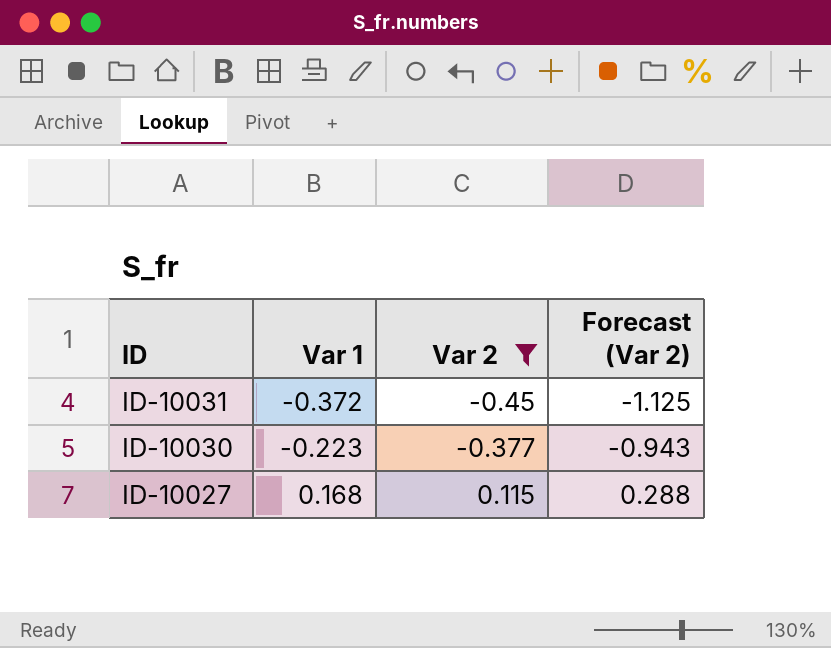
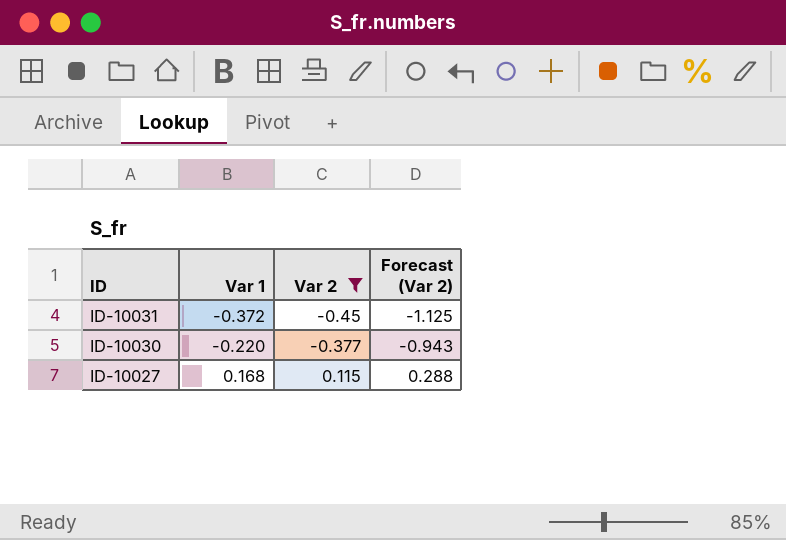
ID-10030 | Var 1: -0.223 -> -0.220

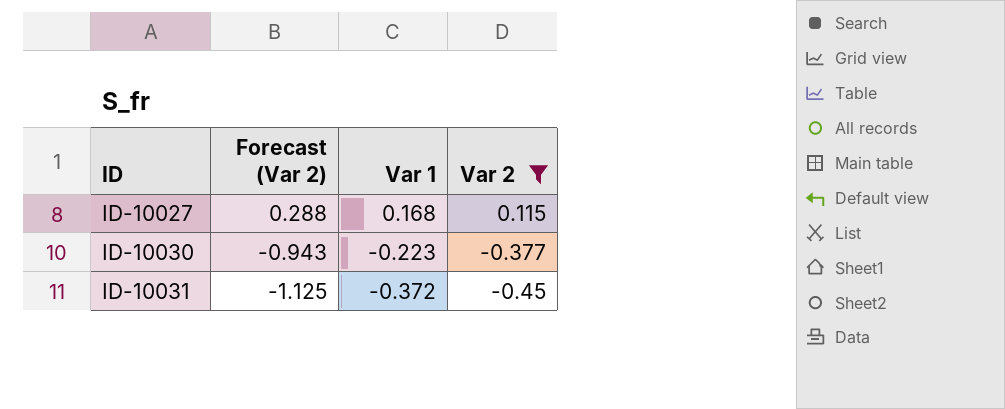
row order: ID descending -> ID ascending
column Forecast (Var 2) | position: 4 -> 2
ID-10030 | Var 1: -0.220 -> -0.223

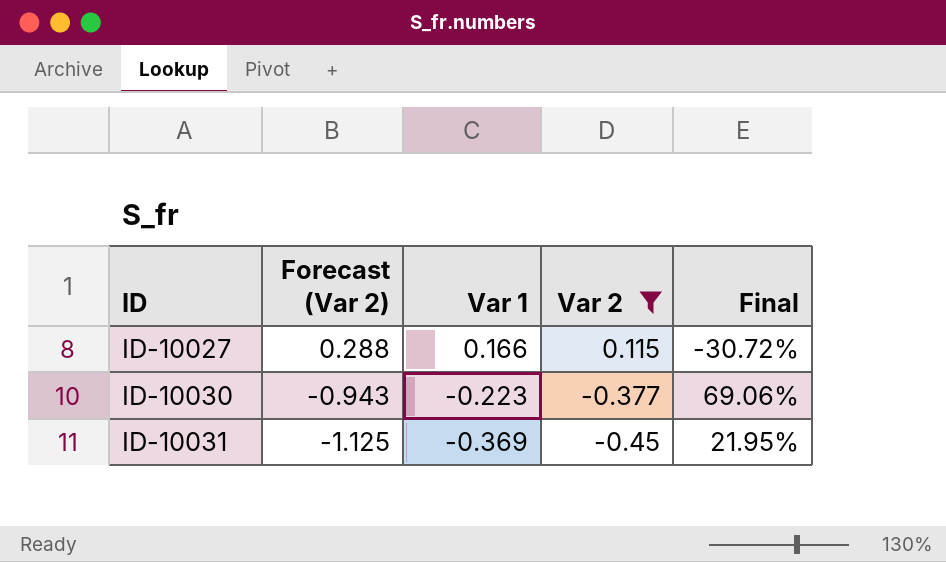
column Final | formula: none -> ([Var 2] - [Var 1]) / [Var 1]
ID-10027 | Var 1: 0.168 -> 0.166
ID-10031 | Var 1: -0.372 -> -0.369

